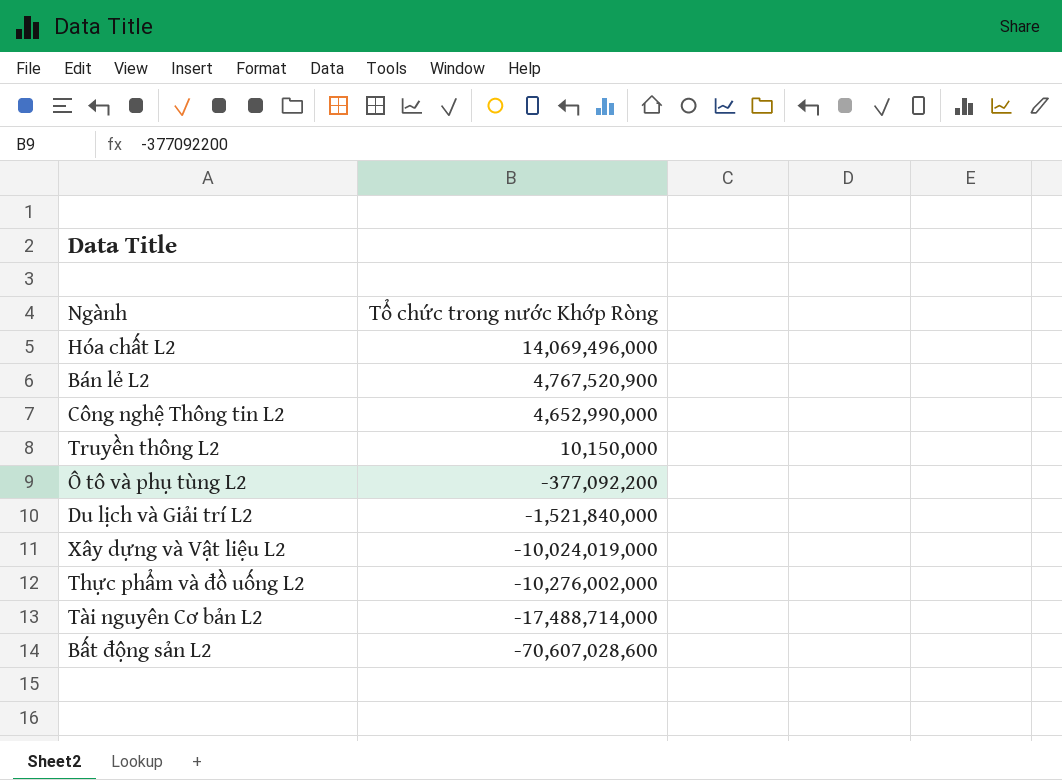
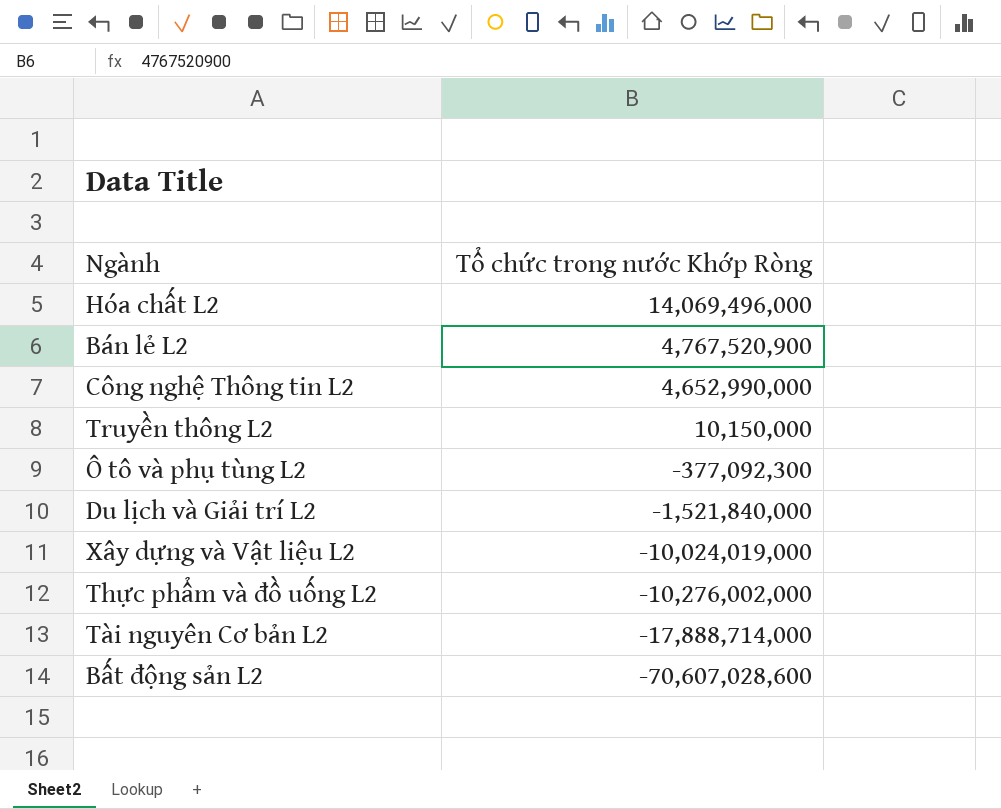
Ô tô và phụ tùng L2 | Tổ chức trong nước Khớp Ròng: -377,092,200 -> -377,092,300
Tài nguyên Cơ bản L2 | Tổ chức trong nước Khớp Ròng: -17,488,714,000 -> -17,888,714,000

